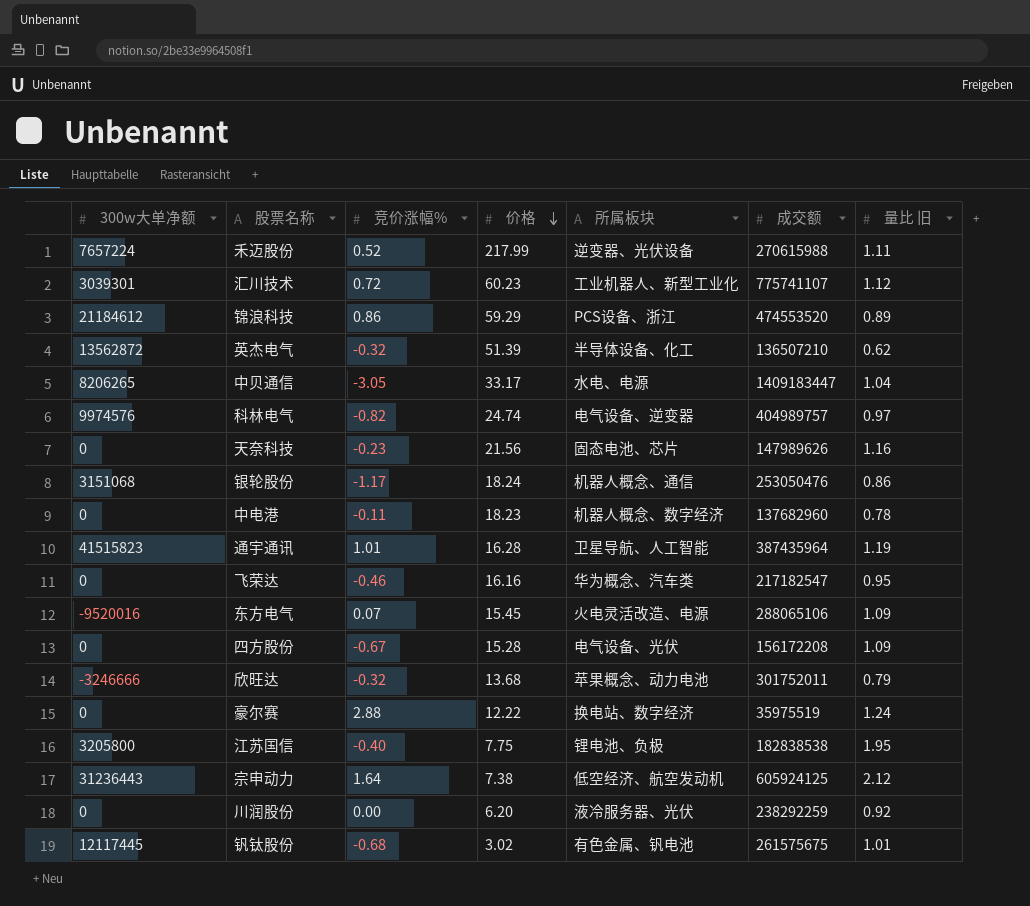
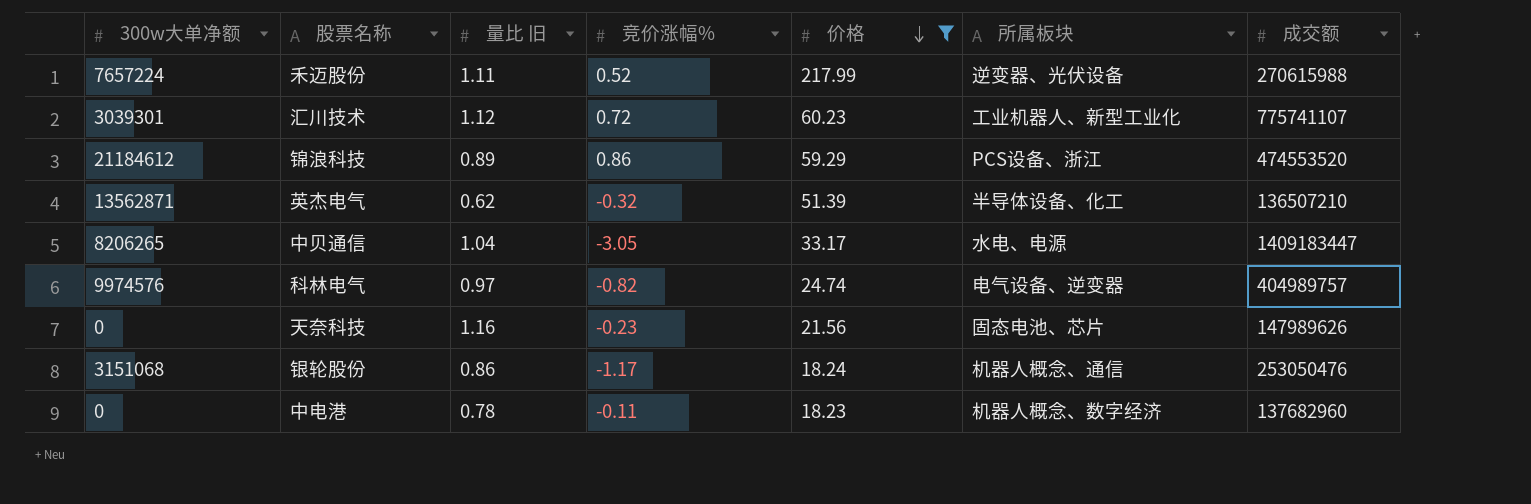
filter: none -> 价格 >= 18.23
column 量比 旧 | position: 7 -> 3
英杰电气 | 300w大单净额: 13562872 -> 13562871

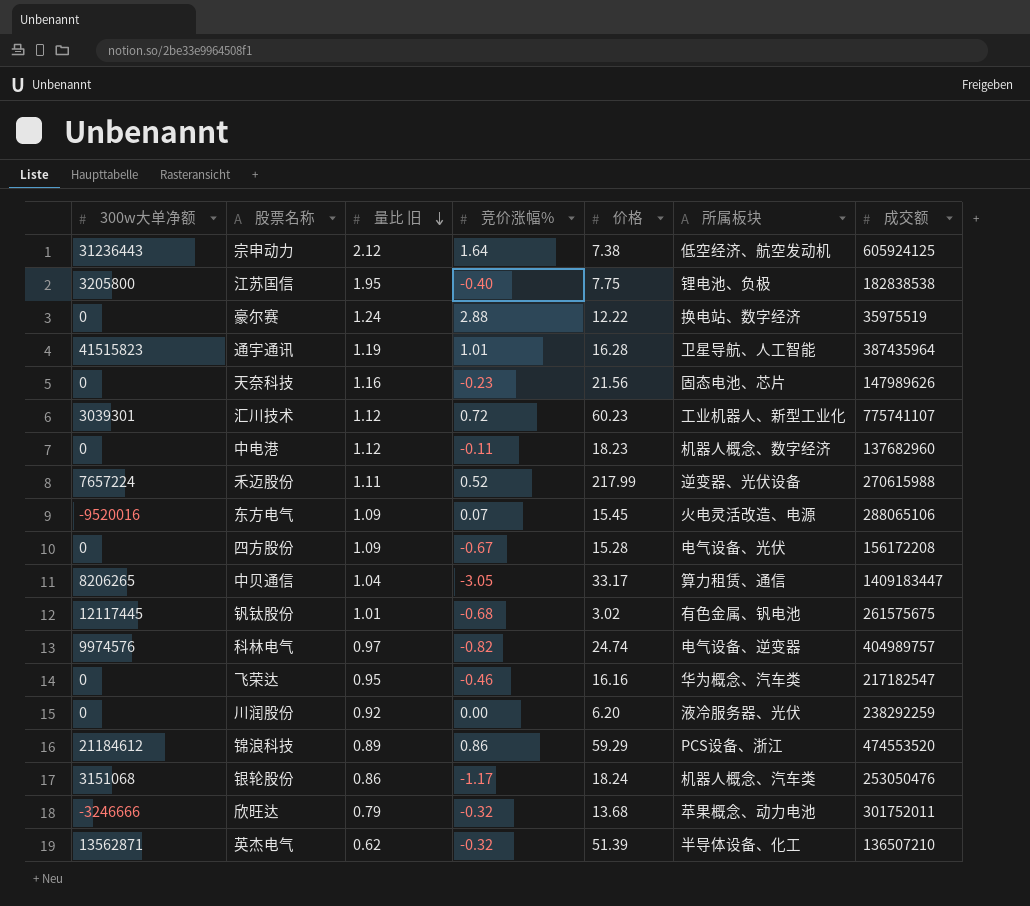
filter: 价格 >= 18.23 -> none
row order: 价格 descending -> 量比 旧 descending
中电港 | 量比 旧: 0.78 -> 1.12
中贝通信 | 所属板块: 水电、电源 -> 算力租赁、通信
银轮股份 | 所属板块: 机器人概念、通信 -> 机器人概念、汽车类

